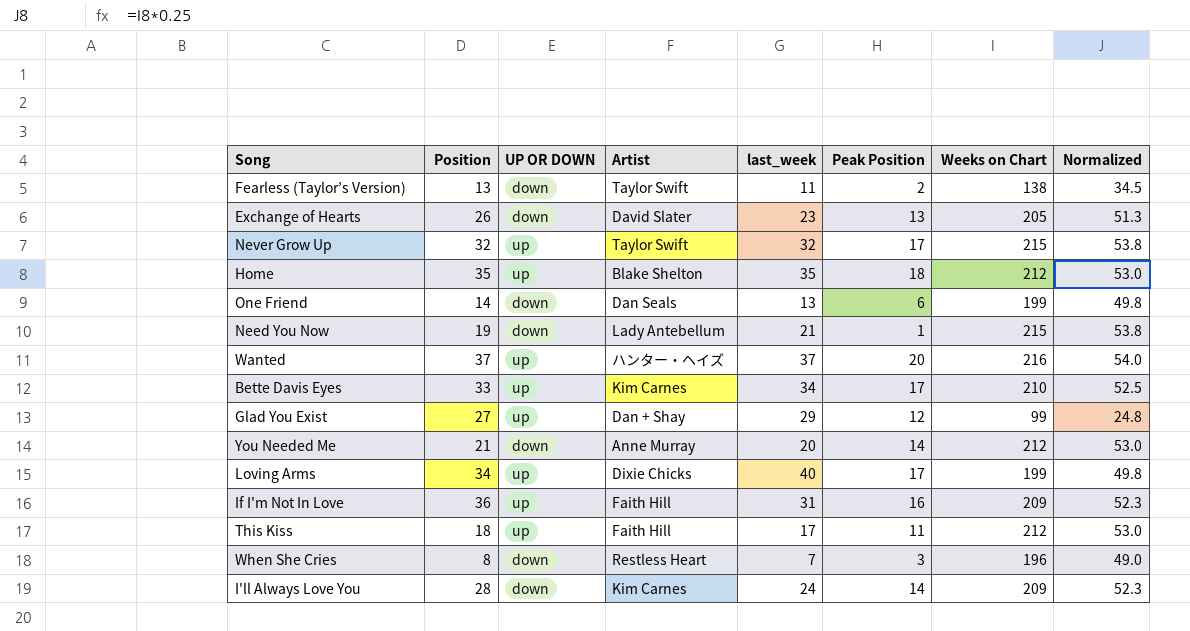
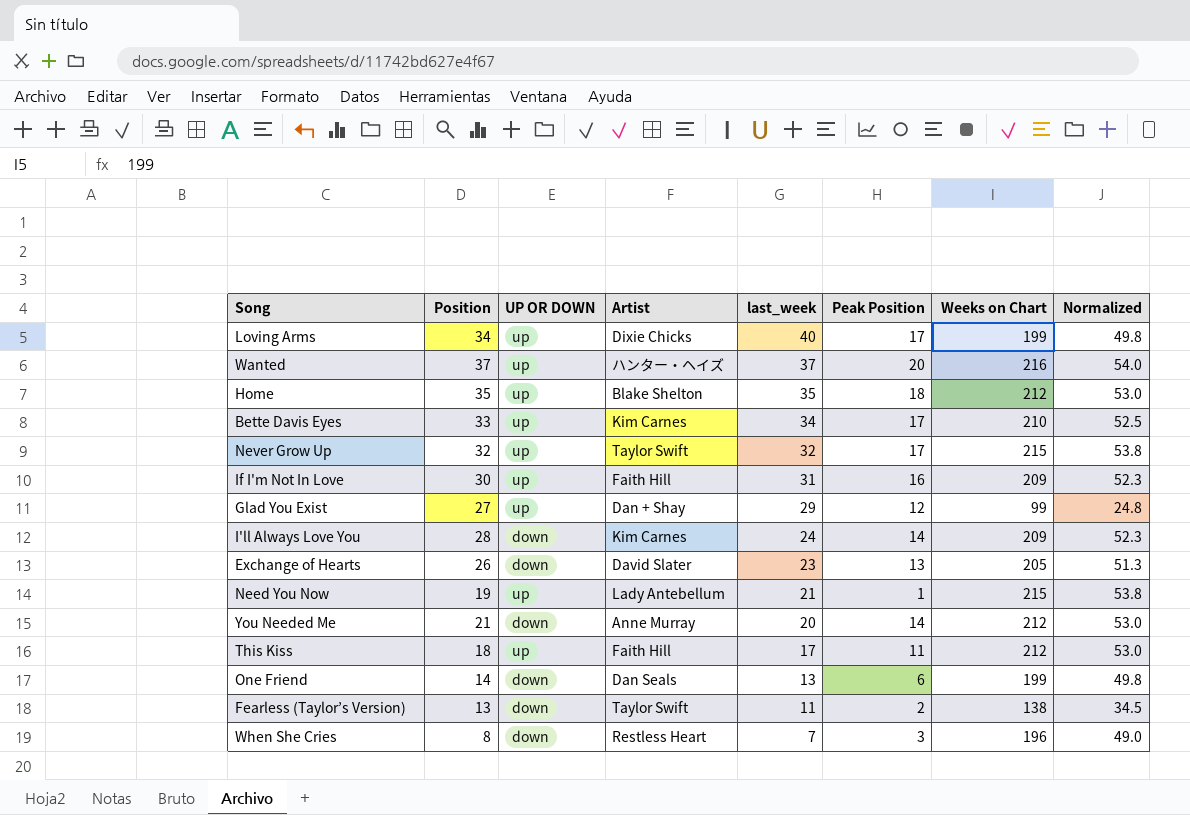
row order: none -> last_week descending
If I'm Not In Love | Position: 36 -> 30
Need You Now | UP OR DOWN: down -> up

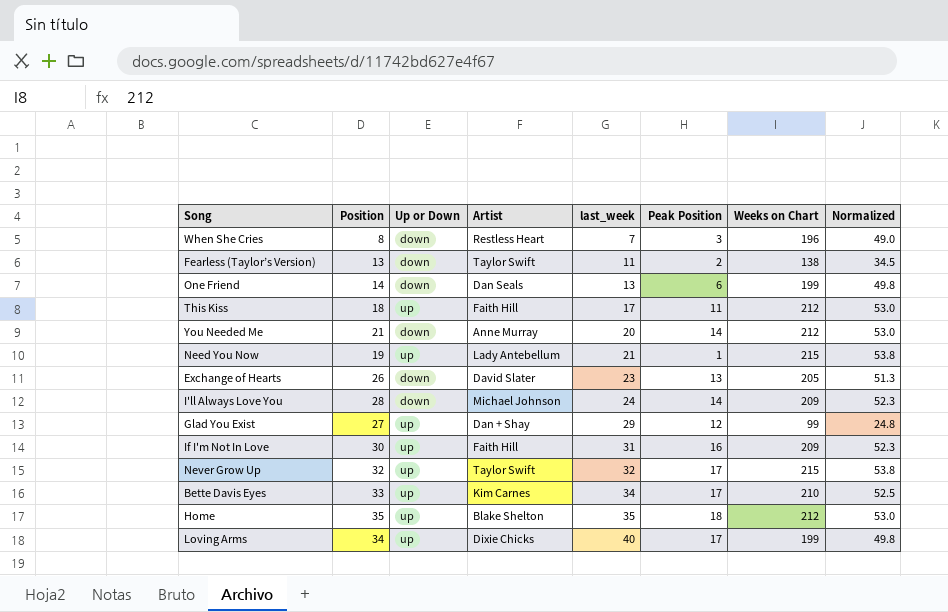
row order: last_week descending -> last_week ascending
column name: UP OR DOWN -> Up or Down
row Wanted: 37 | up | ハンター・ヘイズ | 37 | 20 | 216 | 54.0 -> none
I'll Always Love You | Artist: Kim Carnes -> Michael Johnson

